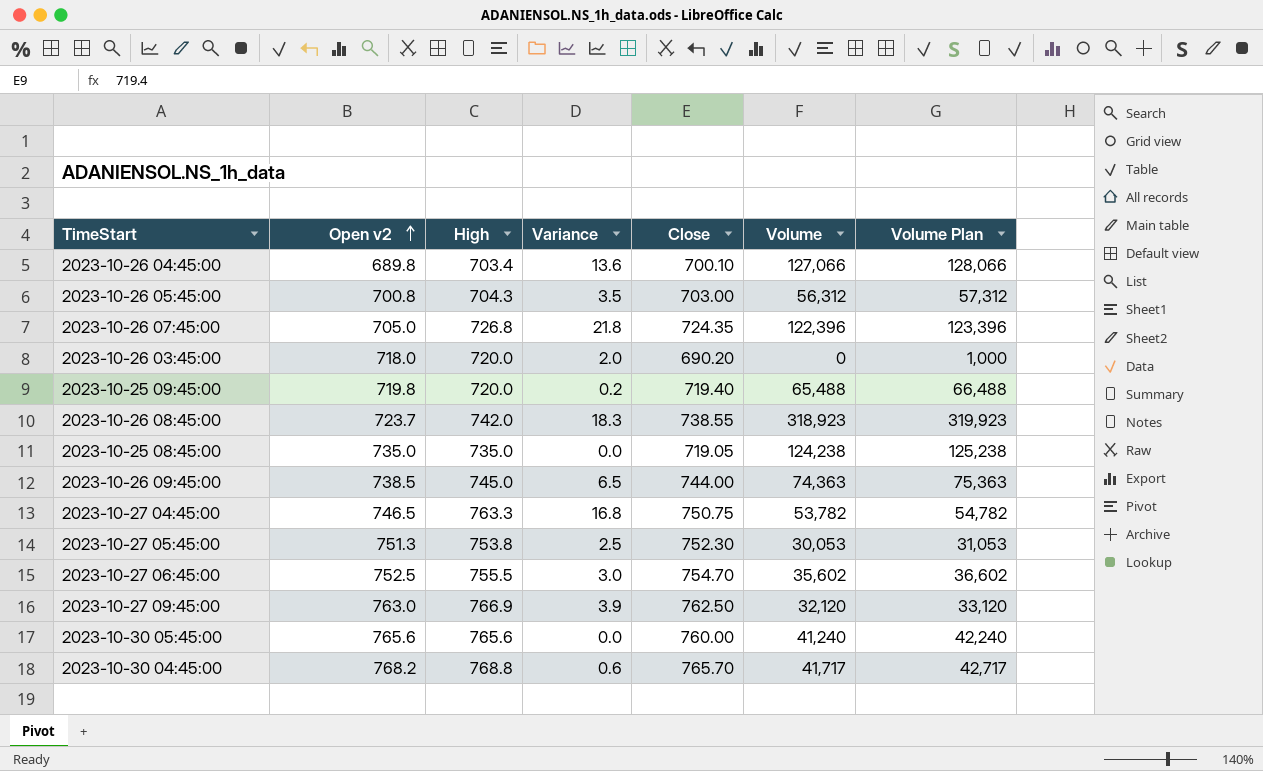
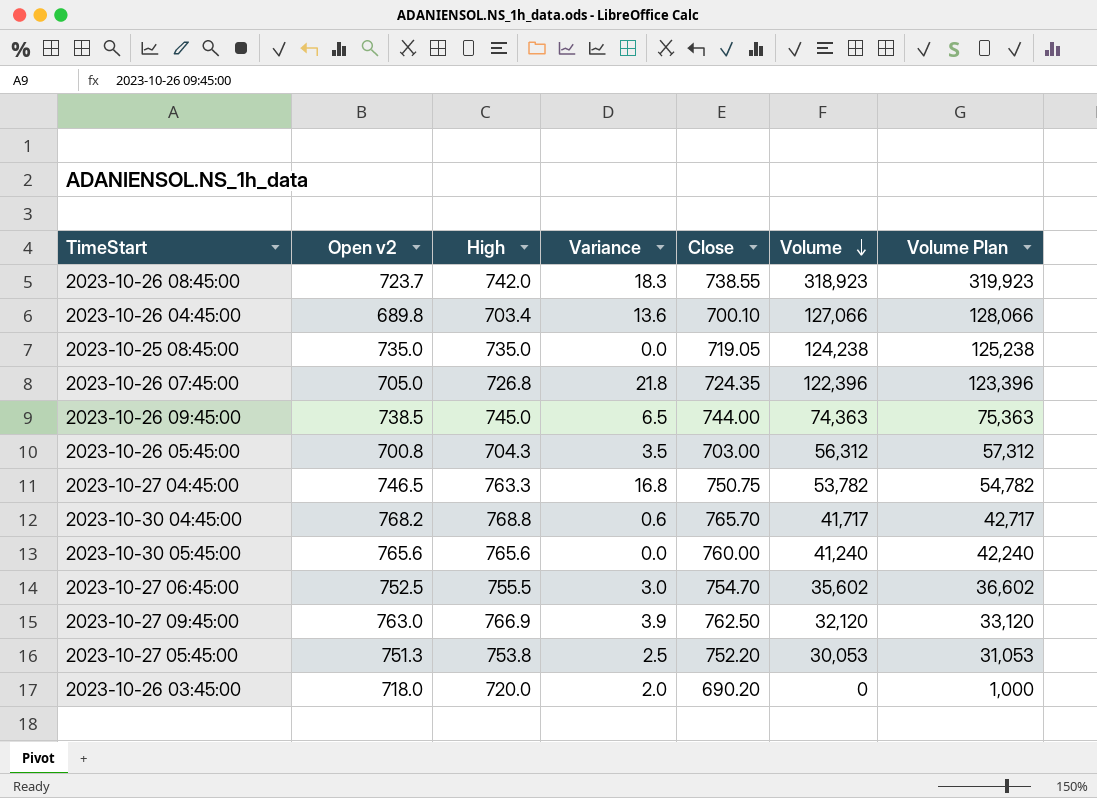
row order: Open v2 ascending -> Volume descending
row 2023-10-25 09:45:00: 719.8 | 720.0 | 0.2 | 719.40 | 65,488 | 66,488 -> none
2023-10-27 05:45:00 | Close: 752.30 -> 752.20

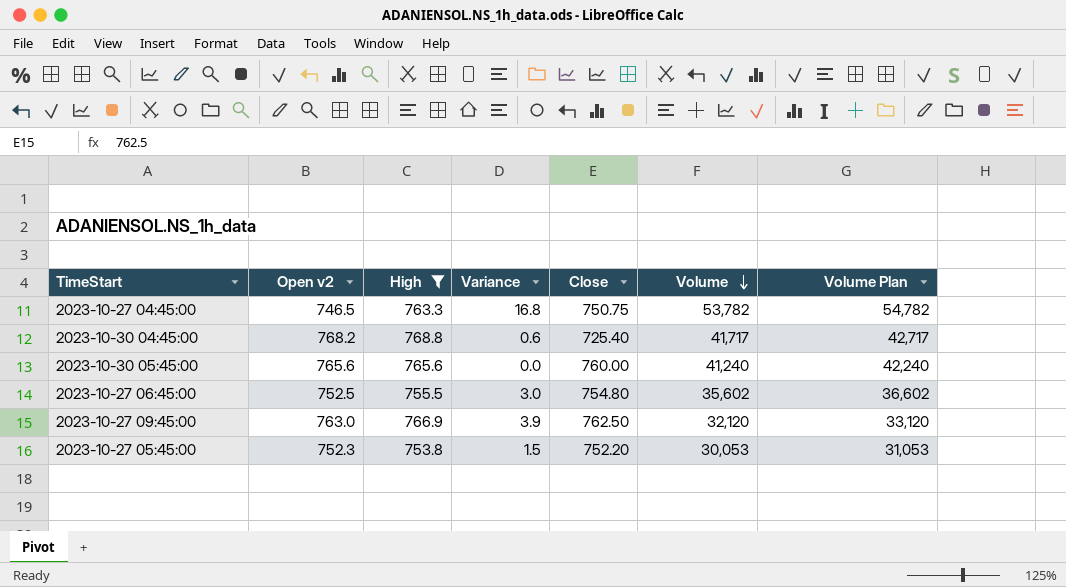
filter: none -> High >= 753.8
2023-10-30 04:45:00 | Close: 765.70 -> 725.40
2023-10-27 06:45:00 | Close: 754.70 -> 754.80
2023-10-27 05:45:00 | Open v2: 751.3 -> 752.3
2023-10-27 05:45:00 | Variance: 2.5 -> 1.5

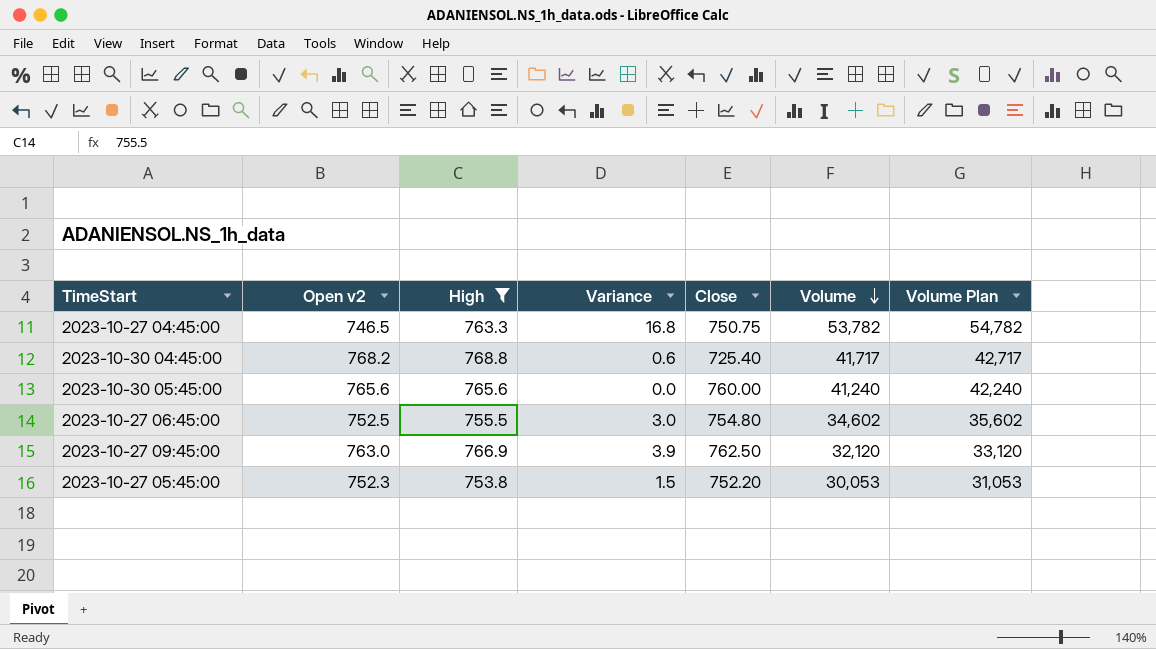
2023-10-27 06:45:00 | Volume: 35,602 -> 34,602
2023-10-27 06:45:00 | Volume Plan: 36,602 -> 35,602

